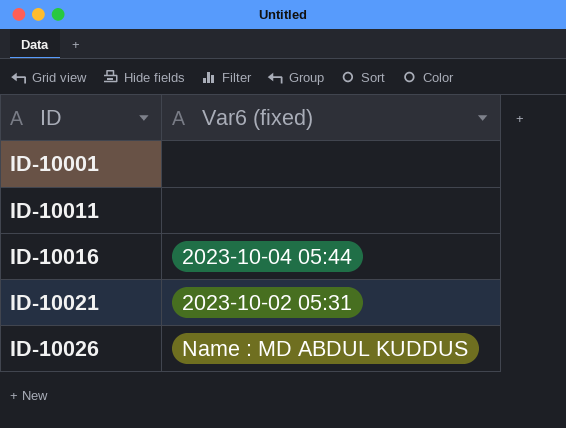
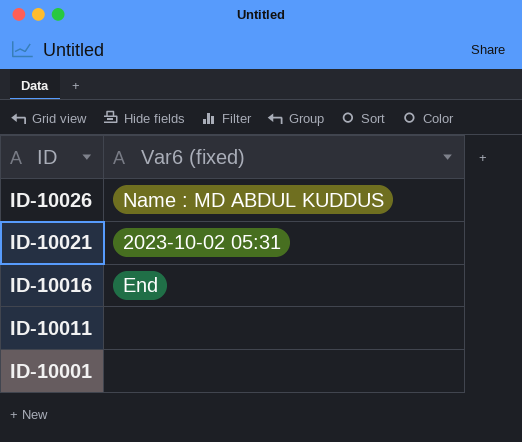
row order: ID ascending -> ID descending
ID-10016 | Var6 (fixed): 2023-10-04 05:44 -> End

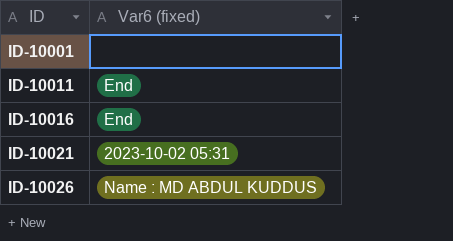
row order: ID descending -> ID ascending
ID-10011 | Var6 (fixed): none -> End

